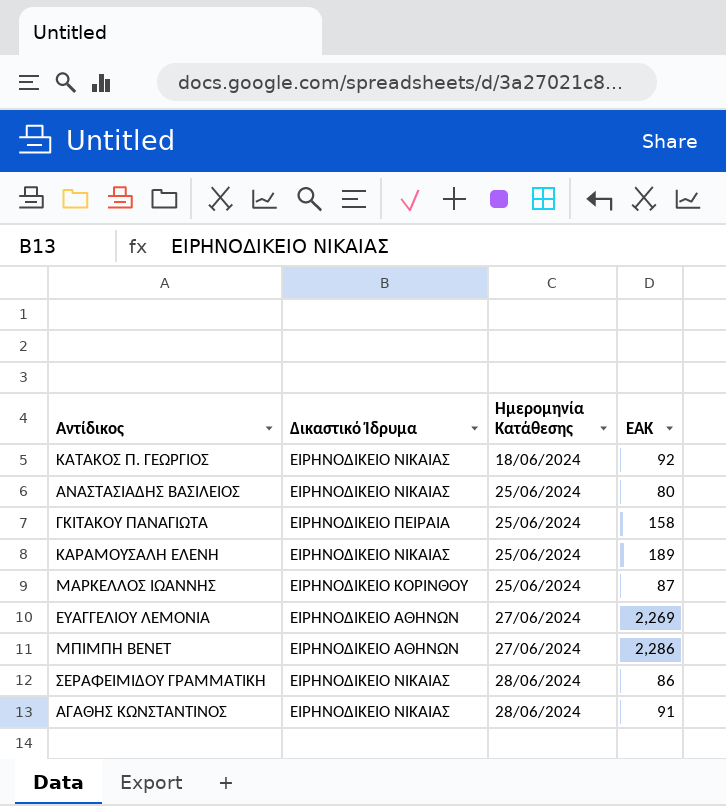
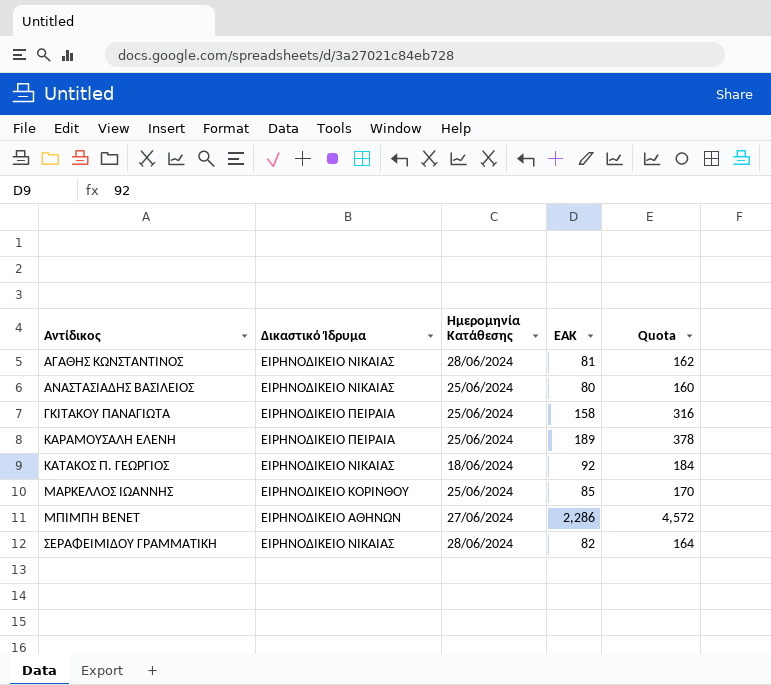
row order: Ημερομηνία Κατάθεσης ascending -> Αντίδικος ascending
column Quota | formula: none -> [ΕΑΚ] * 2
row ΕΥΑΓΓΕΛΙΟΥ ΛΕΜΟΝΙΑ: ΕΙΡΗΝΟΔΙΚΕΙΟ ΑΘΗΝΩΝ | 27/06/2024 | 2,269 -> none
ΑΓΑΘΗΣ ΚΩΝΣΤΑΝΤΙΝΟΣ | ΕΑΚ: 91 -> 81
ΚΑΡΑΜΟΥΣΑΛΗ ΕΛΕΝΗ | Δικαστικό Ίδρυμα: ΕΙΡΗΝΟΔΙΚΕΙΟ ΝΙΚΑΙΑΣ -> ΕΙΡΗΝΟΔΙΚΕΙΟ ΠΕΙΡΑΙΑ
ΜΑΡΚΕΛΛΟΣ ΙΩΑΝΝΗΣ | ΕΑΚ: 87 -> 85
ΣΕΡΑΦΕΙΜΙΔΟΥ ΓΡΑΜΜΑΤΙΚΗ | ΕΑΚ: 86 -> 82

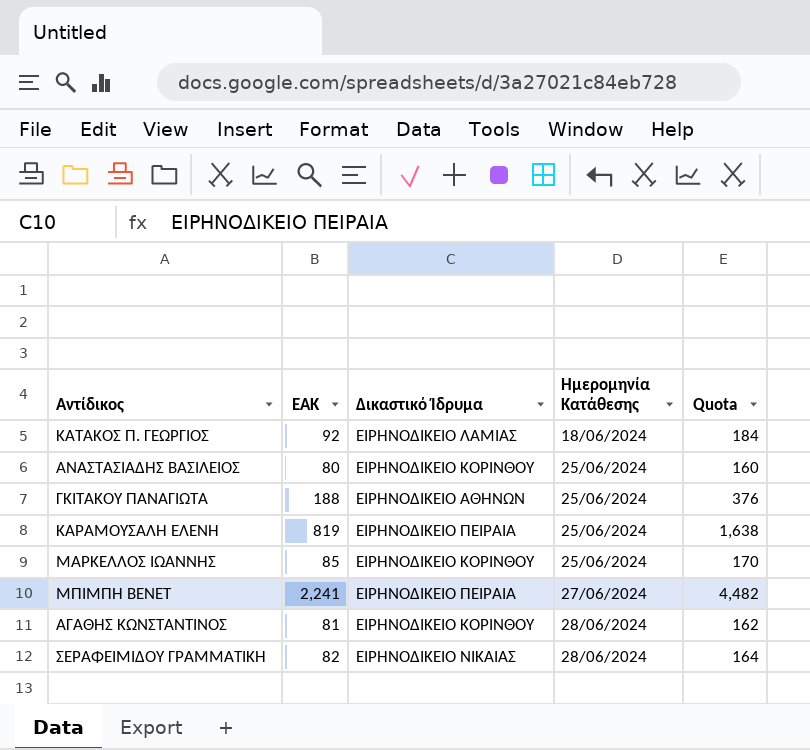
row order: Αντίδικος ascending -> Ημερομηνία Κατάθεσης ascending
column ΕΑΚ | position: 4 -> 2
ΚΑΤΑΚΟΣ Π. ΓΕΩΡΓΙΟΣ | Δικαστικό Ίδρυμα: ΕΙΡΗΝΟΔΙΚΕΙΟ ΝΙΚΑΙΑΣ -> ΕΙΡΗΝΟΔΙΚΕΙΟ ΛΑΜΙΑΣ
ΑΝΑΣΤΑΣΙΑΔΗΣ ΒΑΣΙΛΕΙΟΣ | Δικαστικό Ίδρυμα: ΕΙΡΗΝΟΔΙΚΕΙΟ ΝΙΚΑΙΑΣ -> ΕΙΡΗΝΟΔΙΚΕΙΟ ΚΟΡΙΝΘΟΥ
ΓΚΙΤΑΚΟΥ ΠΑΝΑΓΙΩΤΑ | ΕΑΚ: 158 -> 188
ΓΚΙΤΑΚΟΥ ΠΑΝΑΓΙΩΤΑ | Δικαστικό Ίδρυμα: ΕΙΡΗΝΟΔΙΚΕΙΟ ΠΕΙΡΑΙΑ -> ΕΙΡΗΝΟΔΙΚΕΙΟ ΑΘΗΝΩΝ
ΓΚΙΤΑΚΟΥ ΠΑΝΑΓΙΩΤΑ | Quota: 316 -> 376
ΚΑΡΑΜΟΥΣΑΛΗ ΕΛΕΝΗ | ΕΑΚ: 189 -> 819
ΚΑΡΑΜΟΥΣΑΛΗ ΕΛΕΝΗ | Quota: 378 -> 1,638
ΜΠΙΜΠΗ ΒΕΝΕΤ | ΕΑΚ: 2,286 -> 2,241
ΜΠΙΜΠΗ ΒΕΝΕΤ | Δικαστικό Ίδρυμα: ΕΙΡΗΝΟΔΙΚΕΙΟ ΑΘΗΝΩΝ -> ΕΙΡΗΝΟΔΙΚΕΙΟ ΠΕΙΡΑΙΑ
ΜΠΙΜΠΗ ΒΕΝΕΤ | Quota: 4,572 -> 4,482
ΑΓΑΘΗΣ ΚΩΝΣΤΑΝΤΙΝΟΣ | Δικαστικό Ίδρυμα: ΕΙΡΗΝΟΔΙΚΕΙΟ ΝΙΚΑΙΑΣ -> ΕΙΡΗΝΟΔΙΚΕΙΟ ΚΟΡΙΝΘΟΥ

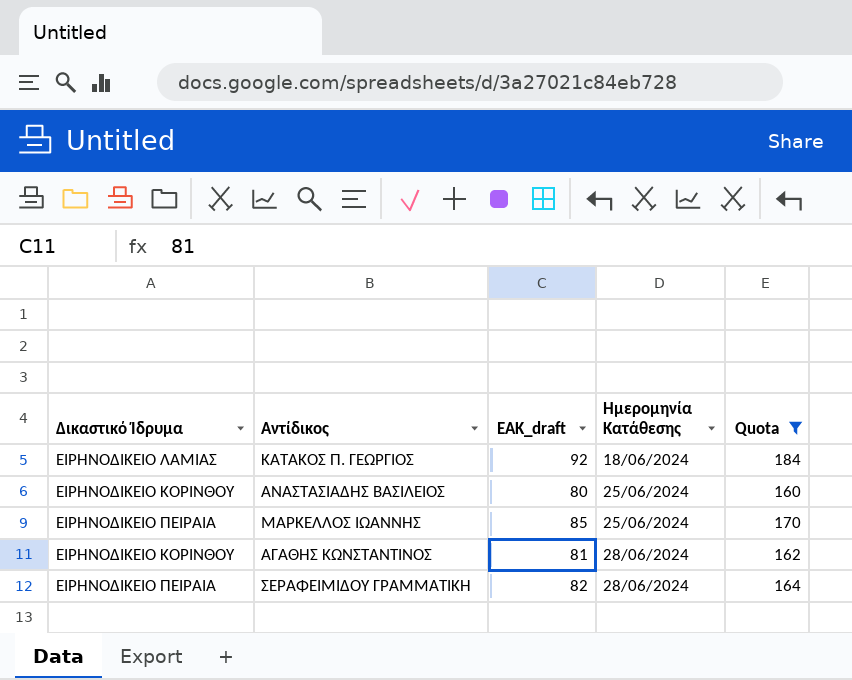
filter: none -> Quota <= 184
column Δικαστικό Ίδρυμα | position: 3 -> 1
column name: ΕΑΚ -> ΕΑΚ_draft
ΜΑΡΚΕΛΛΟΣ ΙΩΑΝΝΗΣ | Δικαστικό Ίδρυμα: ΕΙΡΗΝΟΔΙΚΕΙΟ ΚΟΡΙΝΘΟΥ -> ΕΙΡΗΝΟΔΙΚΕΙΟ ΠΕΙΡΑΙΑ
ΣΕΡΑΦΕΙΜΙΔΟΥ ΓΡΑΜΜΑΤΙΚΗ | Δικαστικό Ίδρυμα: ΕΙΡΗΝΟΔΙΚΕΙΟ ΝΙΚΑΙΑΣ -> ΕΙΡΗΝΟΔΙΚΕΙΟ ΠΕΙΡΑΙΑ

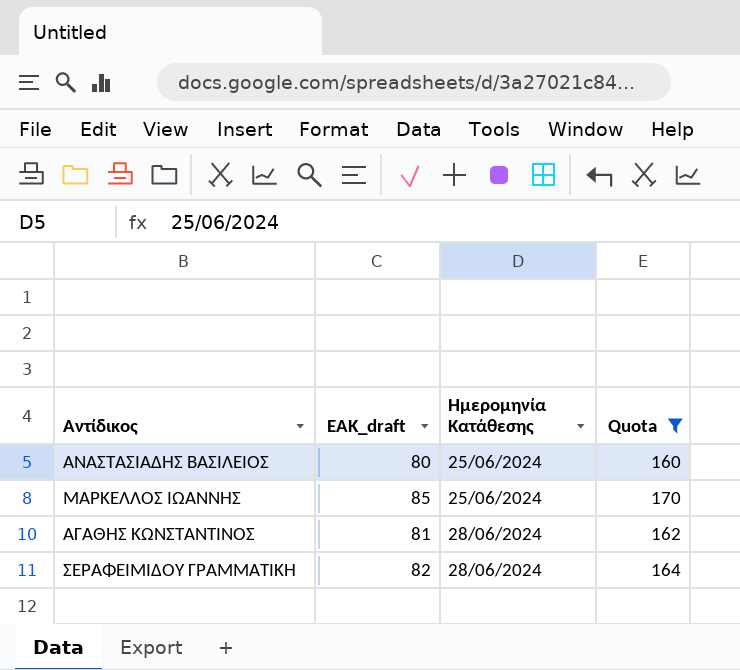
column Δικαστικό Ίδρυμα | position: 1 -> none
row ΚΑΤΑΚΟΣ Π. ΓΕΩΡΓΙΟΣ: ΕΙΡΗΝΟΔΙΚΕΙΟ ΛΑΜΙΑΣ | 92 | 18/06/2024 | 184 -> none

